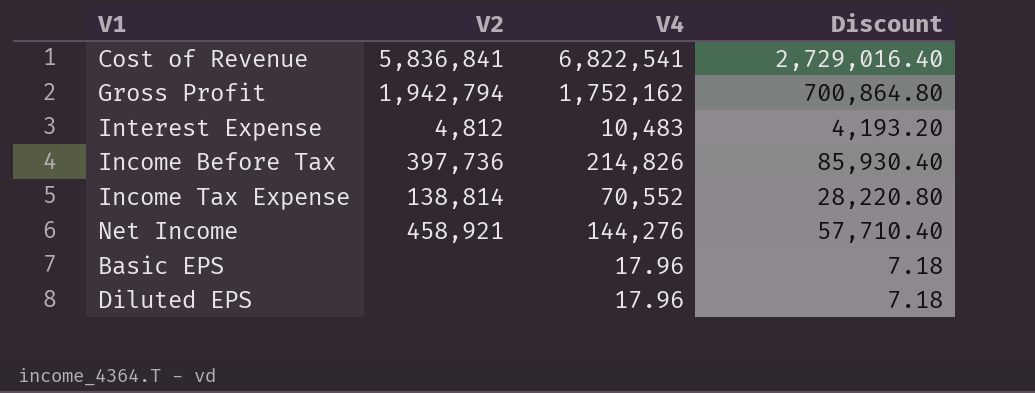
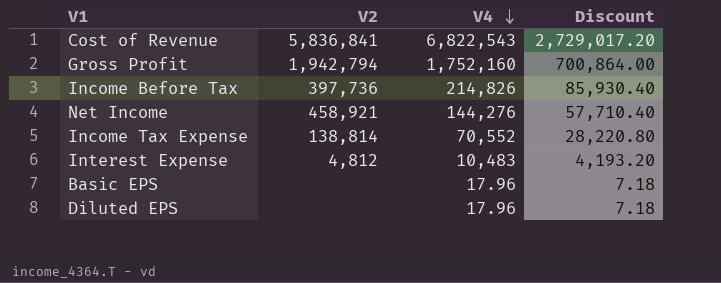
row order: none -> V4 descending
Cost of Revenue | V4: 6,822,541 -> 6,822,543
Cost of Revenue | Discount: 2,729,016.40 -> 2,729,017.20
Gross Profit | V4: 1,752,162 -> 1,752,160
Gross Profit | Discount: 700,864.80 -> 700,864.00

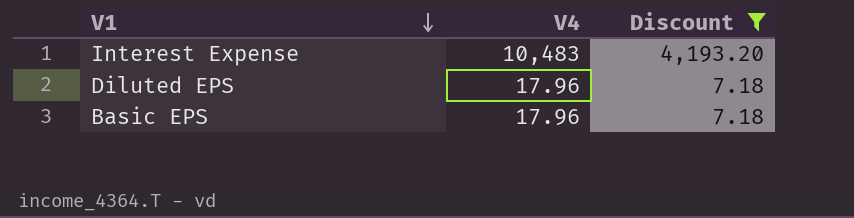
filter: none -> Discount <= 4,193.20
row order: V4 descending -> V1 descending
column V2 | position: 2 -> none

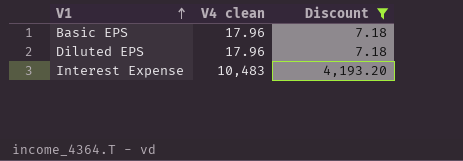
row order: V1 descending -> V1 ascending
column name: V4 -> V4 clean

